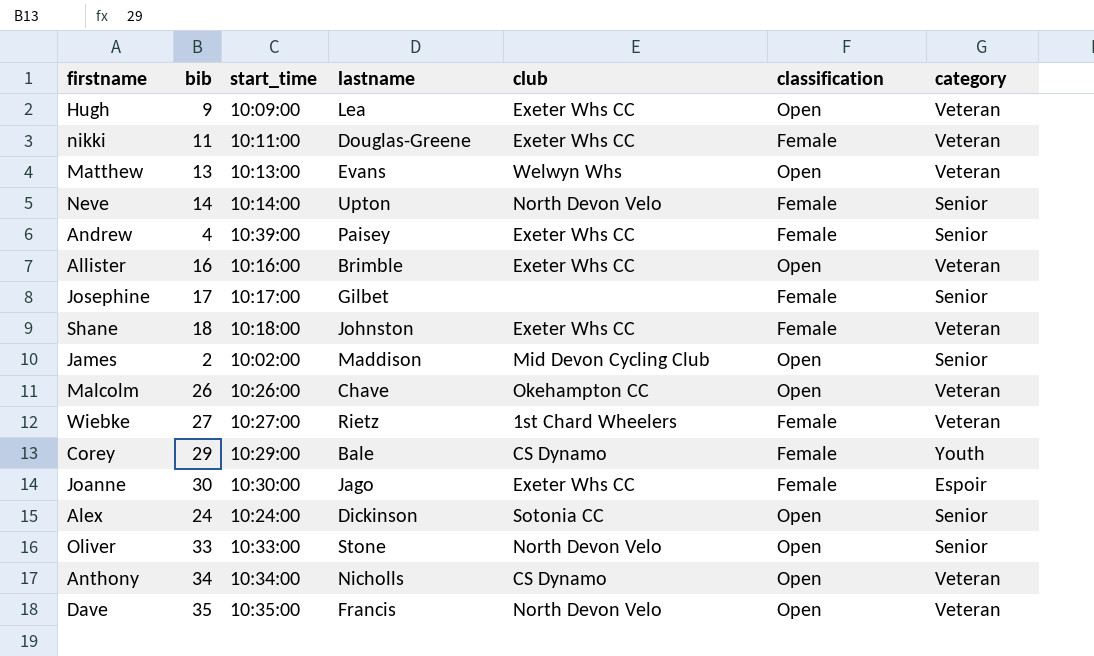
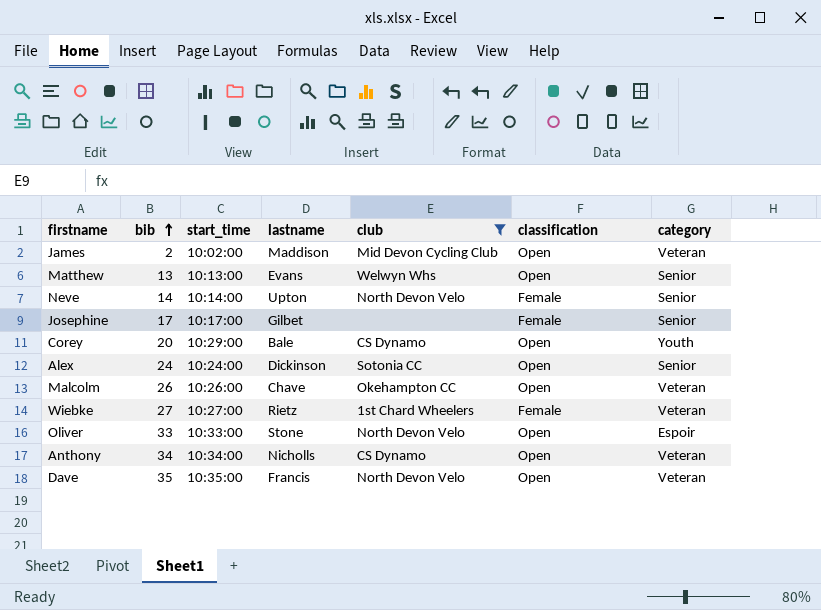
filter: none -> club != Exeter Whs CC
row order: none -> bib ascending
James | category: Senior -> Veteran
Matthew | category: Veteran -> Senior
Corey | bib: 29 -> 20
Corey | classification: Female -> Open
Oliver | category: Senior -> Espoir

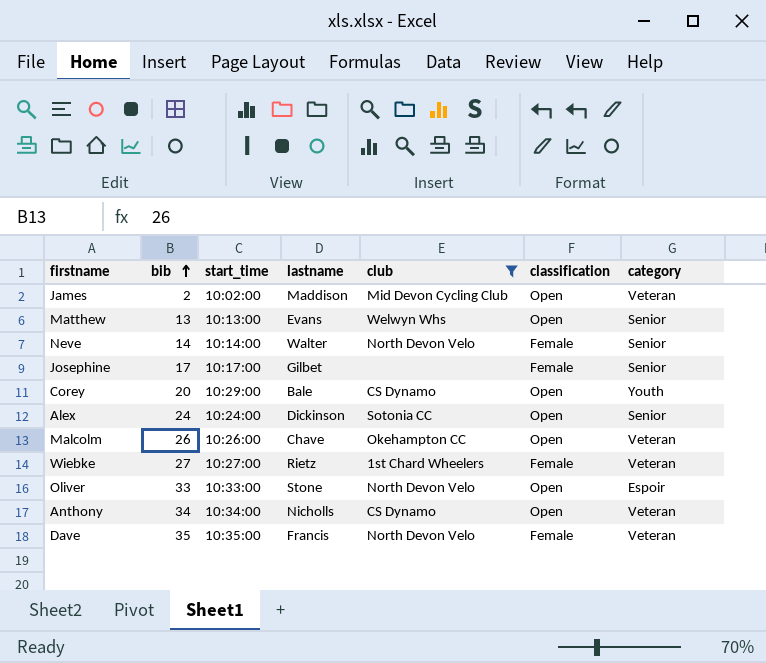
Neve | lastname: Upton -> Walter
Dave | classification: Open -> Female

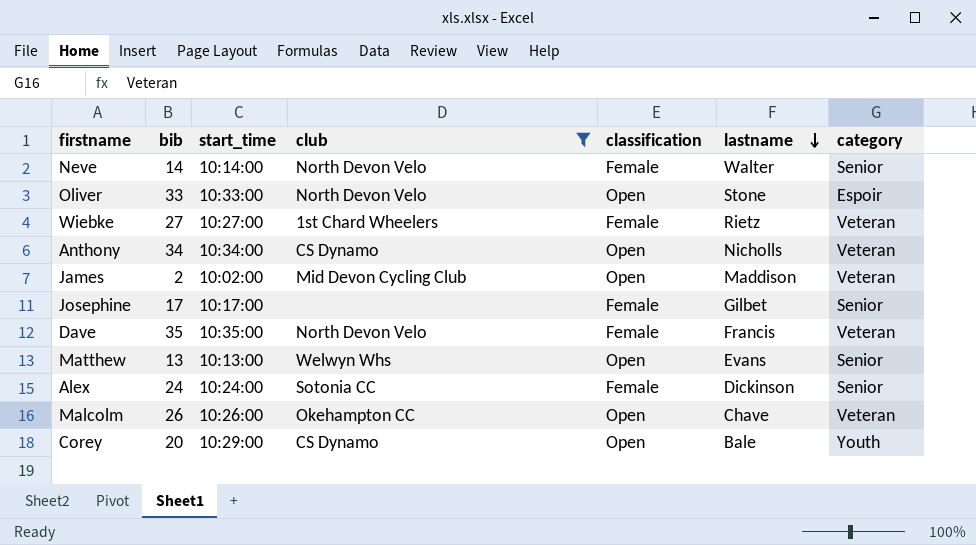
row order: bib ascending -> lastname descending
column lastname | position: 4 -> 6
Alex | classification: Open -> Female

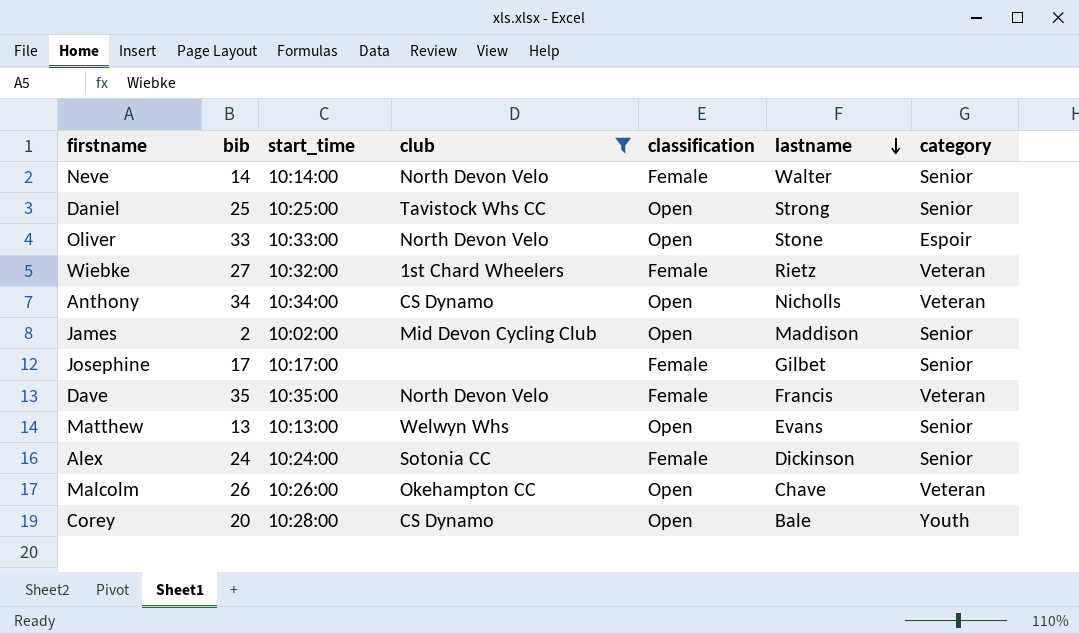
row Daniel: none -> 25 | 10:25:00 | Tavistock Whs CC | Open | Strong | Senior
Wiebke | start_time: 10:27:00 -> 10:32:00
James | category: Veteran -> Senior
Corey | start_time: 10:29:00 -> 10:28:00

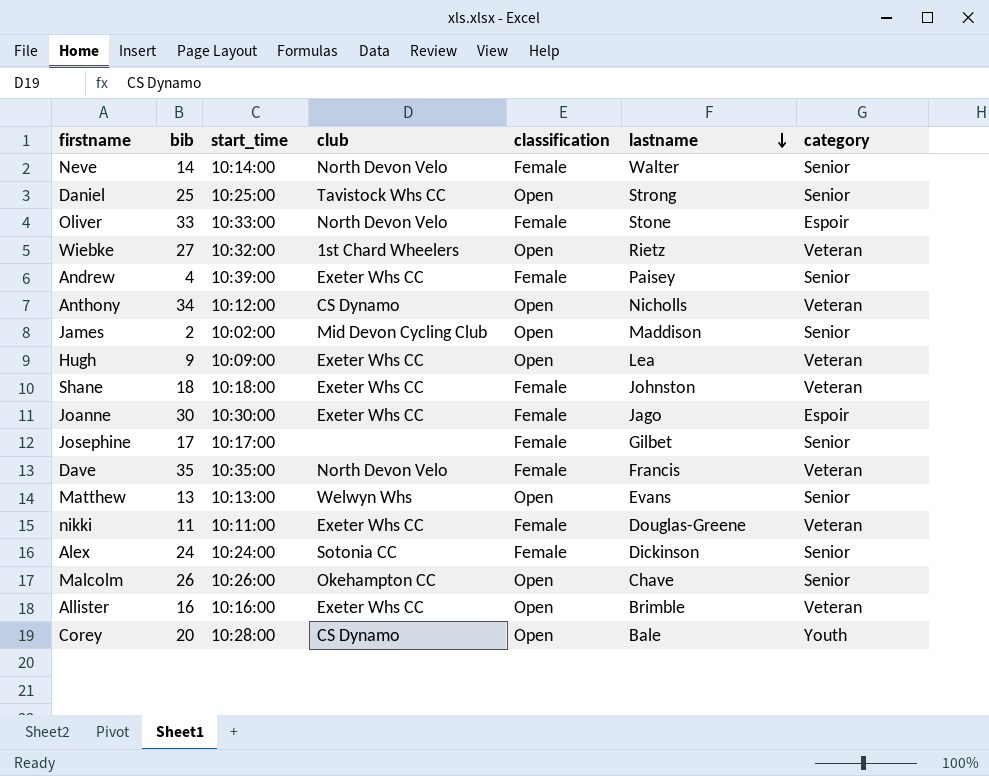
filter: club != Exeter Whs CC -> none
Oliver | classification: Open -> Female
Wiebke | classification: Female -> Open
Anthony | start_time: 10:34:00 -> 10:12:00
Malcolm | category: Veteran -> Senior

